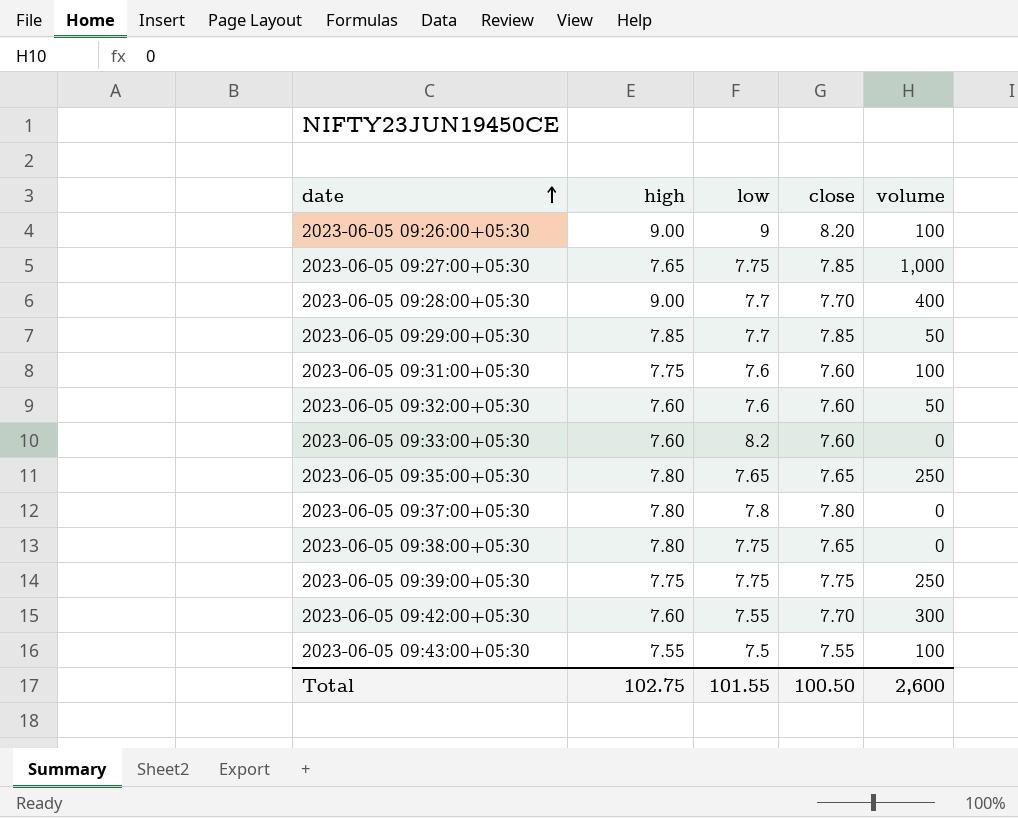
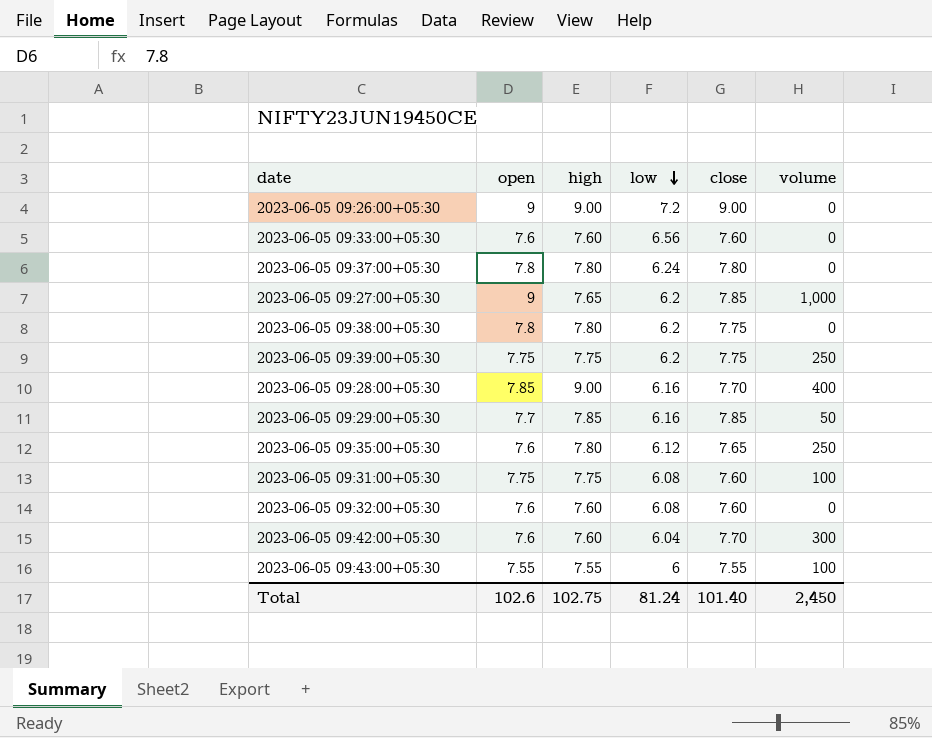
row order: date ascending -> low descending
column open | position: none -> 2
2023-06-05 09:26:00+05:30 | low: 9 -> 7.2
2023-06-05 09:26:00+05:30 | close: 8.20 -> 9.00
2023-06-05 09:26:00+05:30 | volume: 100 -> 0
2023-06-05 09:33:00+05:30 | low: 8.2 -> 6.56
2023-06-05 09:37:00+05:30 | low: 7.8 -> 6.24
2023-06-05 09:27:00+05:30 | low: 7.75 -> 6.2
2023-06-05 09:38:00+05:30 | low: 7.75 -> 6.2
2023-06-05 09:38:00+05:30 | close: 7.65 -> 7.75
2023-06-05 09:39:00+05:30 | low: 7.75 -> 6.2
2023-06-05 09:28:00+05:30 | low: 7.7 -> 6.16
2023-06-05 09:29:00+05:30 | low: 7.7 -> 6.16
2023-06-05 09:35:00+05:30 | low: 7.65 -> 6.12
2023-06-05 09:31:00+05:30 | low: 7.6 -> 6.08
2023-06-05 09:32:00+05:30 | low: 7.6 -> 6.08
2023-06-05 09:32:00+05:30 | volume: 50 -> 0
2023-06-05 09:42:00+05:30 | low: 7.55 -> 6.04
2023-06-05 09:43:00+05:30 | low: 7.5 -> 6
Total | low: 101.55 -> 81.24
Total | close: 100.50 -> 101.40
Total | volume: 2,600 -> 2,450

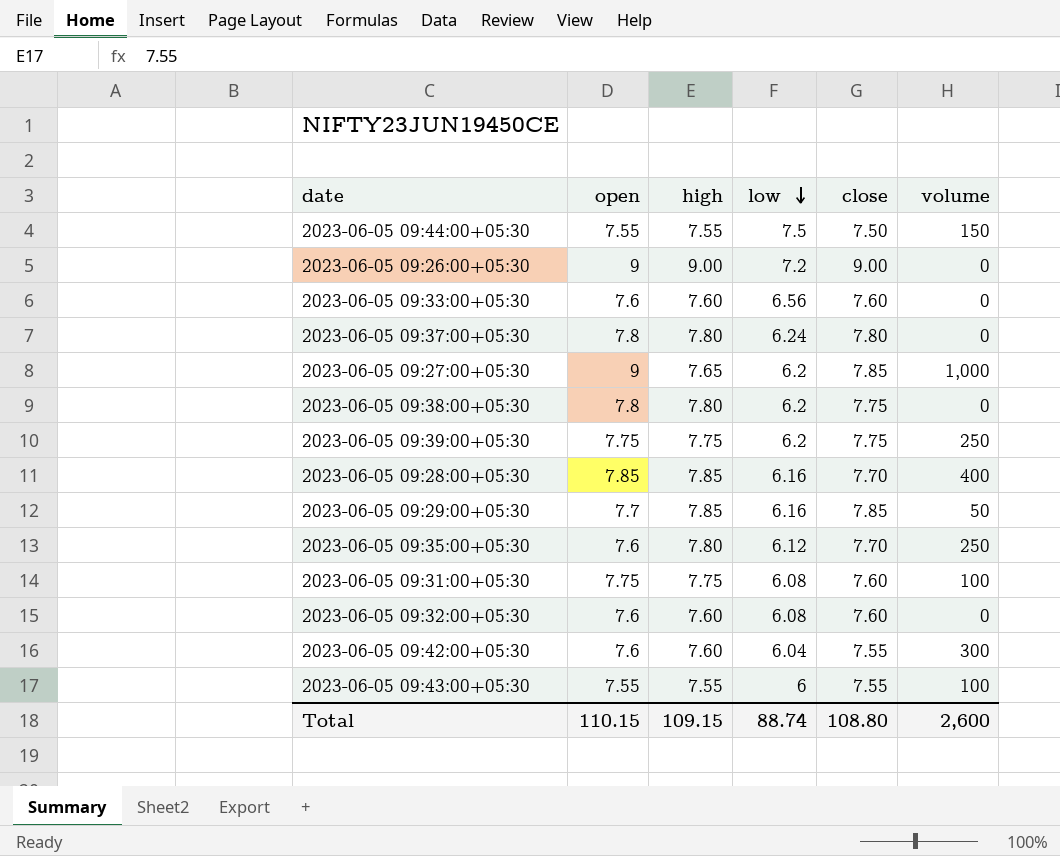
row 2023-06-05 09:44:00+05:30: none -> 7.55 | 7.55 | 7.5 | 7.50 | 150
2023-06-05 09:28:00+05:30 | high: 9.00 -> 7.85
2023-06-05 09:35:00+05:30 | close: 7.65 -> 7.70
2023-06-05 09:42:00+05:30 | close: 7.70 -> 7.55
Total | open: 102.6 -> 110.15
Total | high: 102.75 -> 109.15
Total | low: 81.24 -> 88.74
Total | close: 101.40 -> 108.80
Total | volume: 2,450 -> 2,600

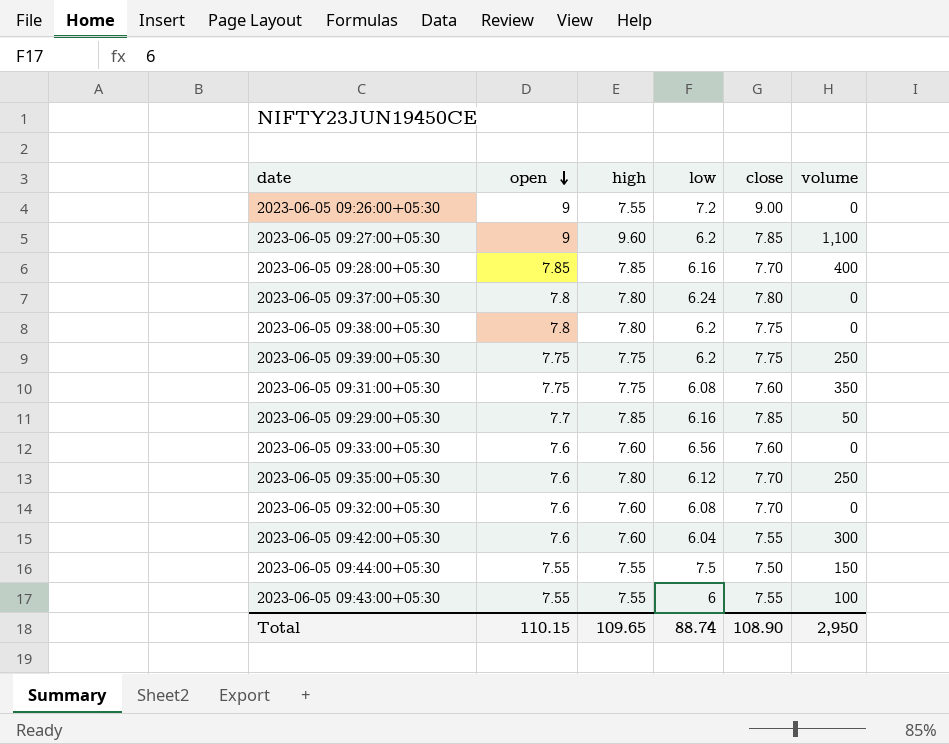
row order: low descending -> open descending
2023-06-05 09:26:00+05:30 | high: 9.00 -> 7.55
2023-06-05 09:27:00+05:30 | high: 7.65 -> 9.60
2023-06-05 09:27:00+05:30 | volume: 1,000 -> 1,100
2023-06-05 09:31:00+05:30 | volume: 100 -> 350
2023-06-05 09:32:00+05:30 | close: 7.60 -> 7.70
Total | high: 109.15 -> 109.65
Total | close: 108.80 -> 108.90
Total | volume: 2,600 -> 2,950

